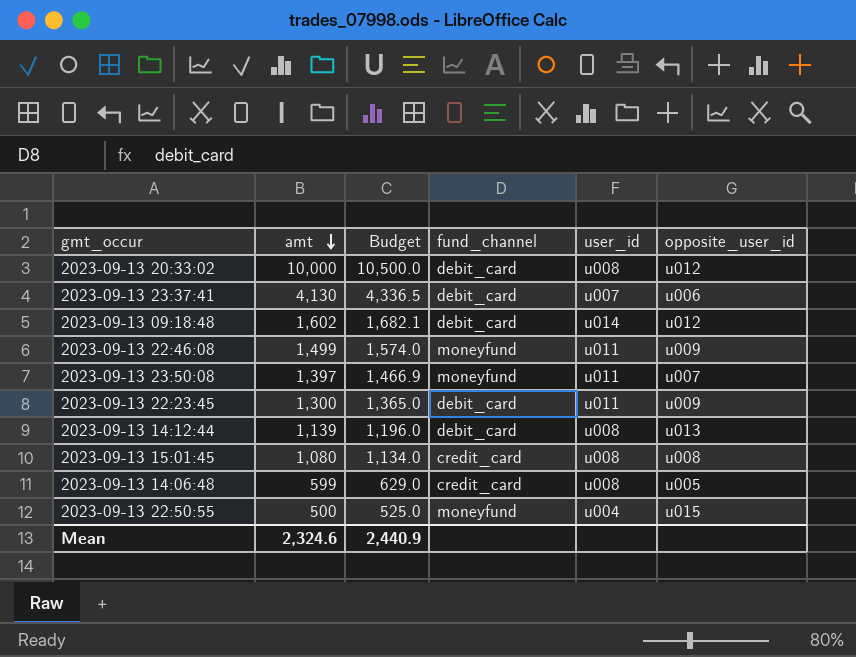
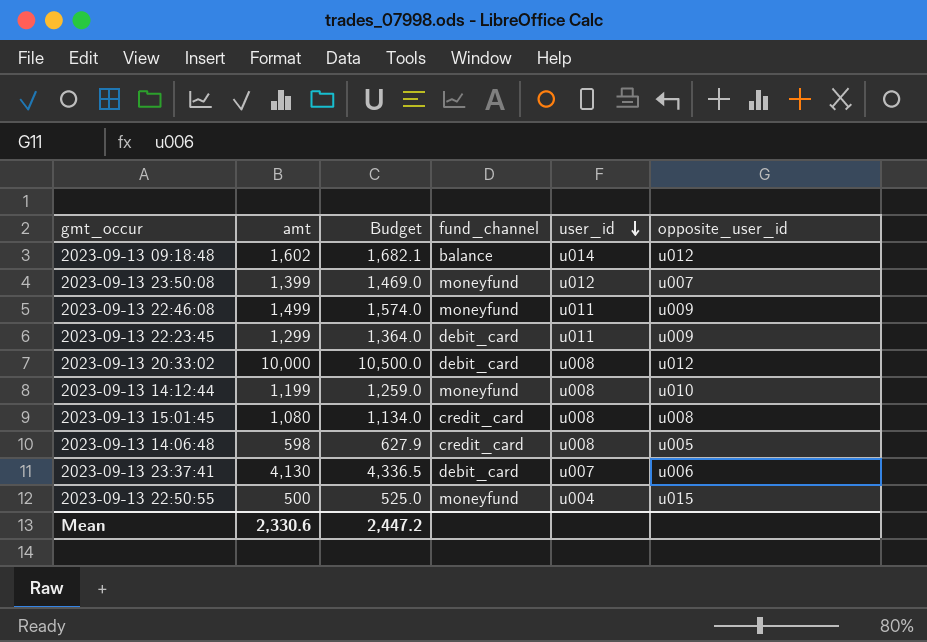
row order: amt descending -> user_id descending
2023-09-13 09:18:48 | fund_channel: debit_card -> balance
2023-09-13 23:50:08 | amt: 1,397 -> 1,399
2023-09-13 23:50:08 | Budget: 1,466.9 -> 1,469.0
2023-09-13 23:50:08 | user_id: u011 -> u012
2023-09-13 22:23:45 | amt: 1,300 -> 1,299
2023-09-13 22:23:45 | Budget: 1,365.0 -> 1,364.0
2023-09-13 14:12:44 | amt: 1,139 -> 1,199
2023-09-13 14:12:44 | Budget: 1,196.0 -> 1,259.0
2023-09-13 14:12:44 | fund_channel: debit_card -> moneyfund
2023-09-13 14:12:44 | opposite_user_id: u013 -> u010
2023-09-13 14:06:48 | amt: 599 -> 598
2023-09-13 14:06:48 | Budget: 629.0 -> 627.9
Mean | amt: 2,324.6 -> 2,330.6
Mean | Budget: 2,440.9 -> 2,447.2

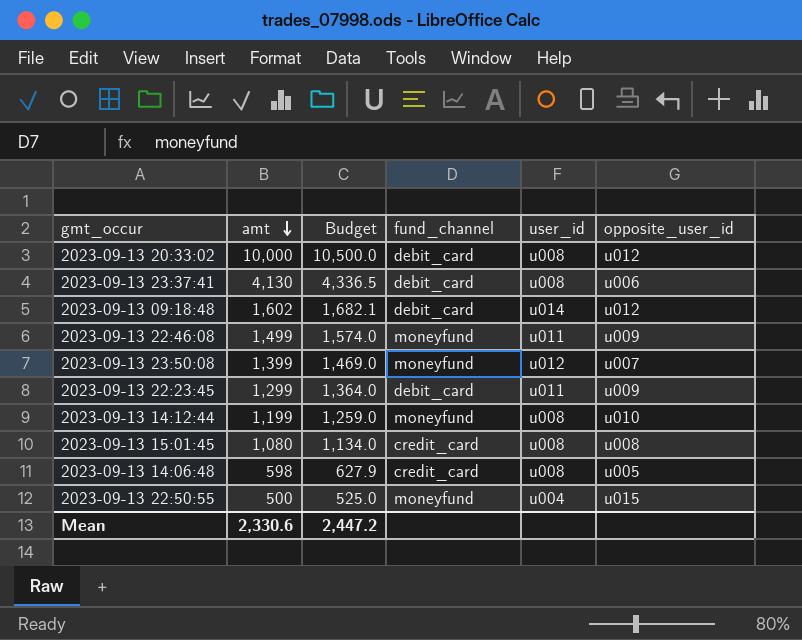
row order: user_id descending -> amt descending
2023-09-13 23:37:41 | user_id: u007 -> u008
2023-09-13 09:18:48 | fund_channel: balance -> debit_card

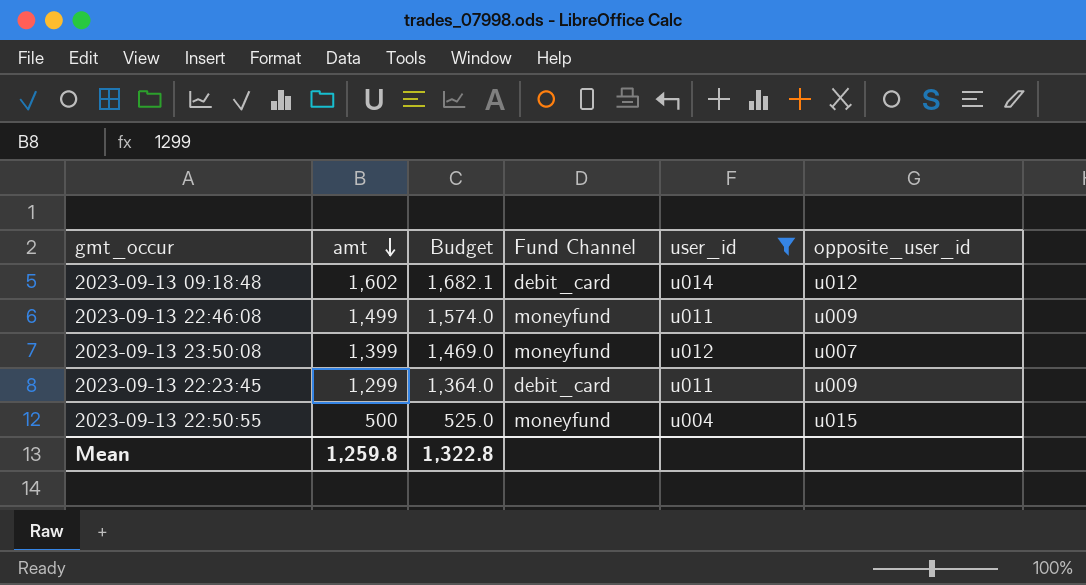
filter: none -> user_id != u008
column name: fund_channel -> Fund Channel
Mean | amt: 2,330.6 -> 1,259.8
Mean | Budget: 2,447.2 -> 1,322.8

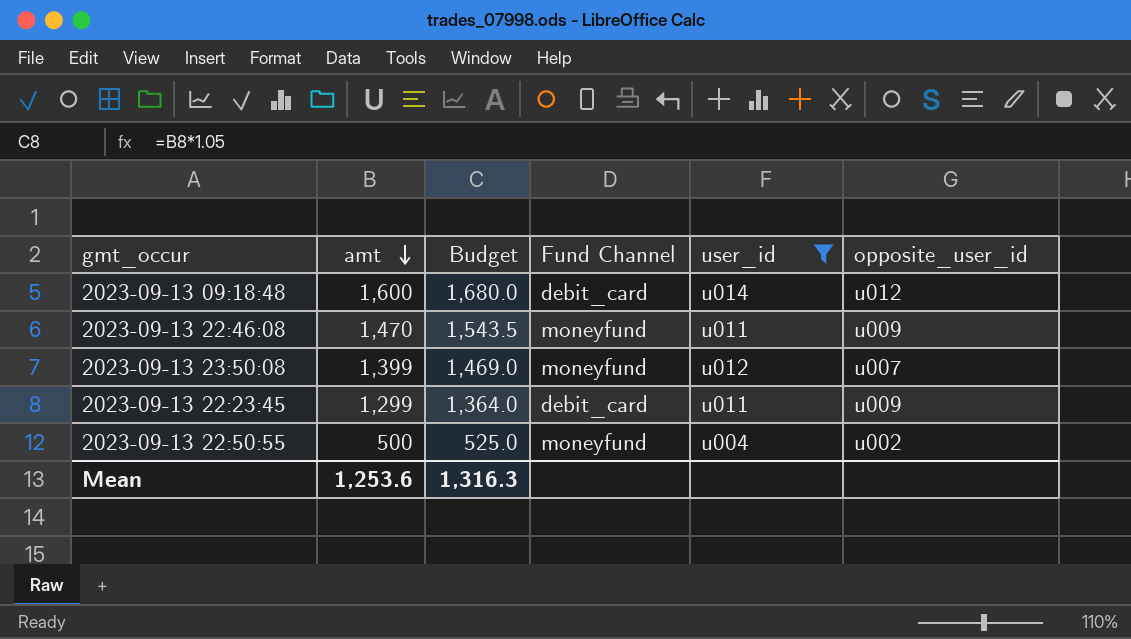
2023-09-13 09:18:48 | amt: 1,602 -> 1,600
2023-09-13 09:18:48 | Budget: 1,682.1 -> 1,680.0
2023-09-13 22:46:08 | amt: 1,499 -> 1,470
2023-09-13 22:46:08 | Budget: 1,574.0 -> 1,543.5
2023-09-13 22:50:55 | opposite_user_id: u015 -> u002
Mean | amt: 1,259.8 -> 1,253.6
Mean | Budget: 1,322.8 -> 1,316.3

